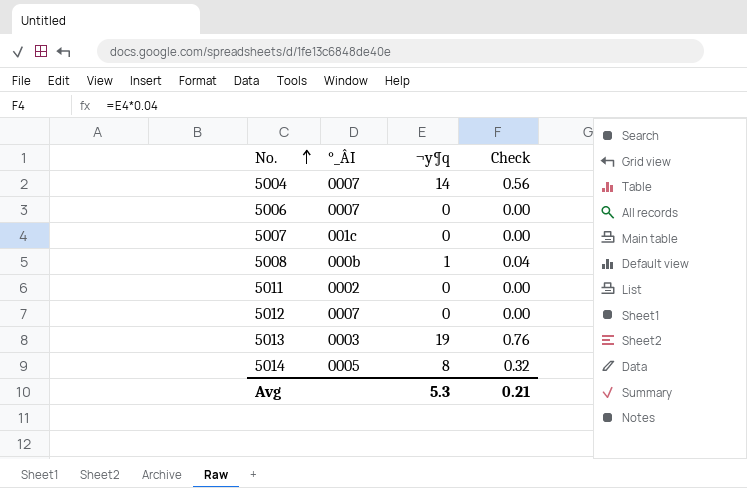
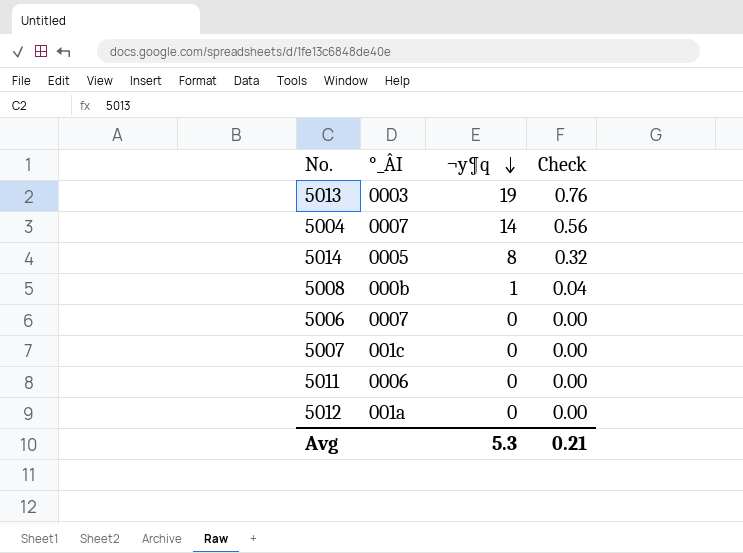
row order: No. ascending -> ¬y¶q descending
5011 | °_ÂI: 0002 -> 0006
5012 | °_ÂI: 0007 -> 001a

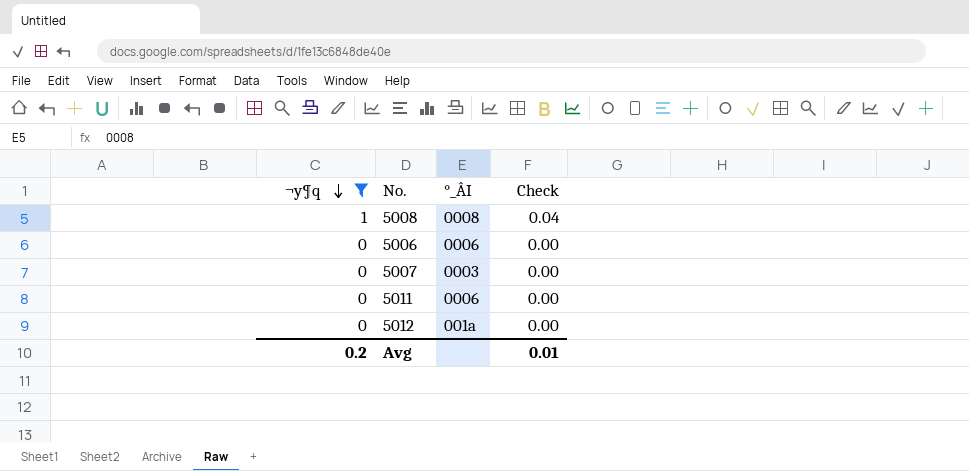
filter: none -> ¬y¶q <= 1
column ¬y¶q | position: 3 -> 1
5008 | °_ÂI: 000b -> 0008
5006 | °_ÂI: 0007 -> 0006
5007 | °_ÂI: 001c -> 0003
Avg | ¬y¶q: 5.3 -> 0.2
Avg | Check: 0.21 -> 0.01

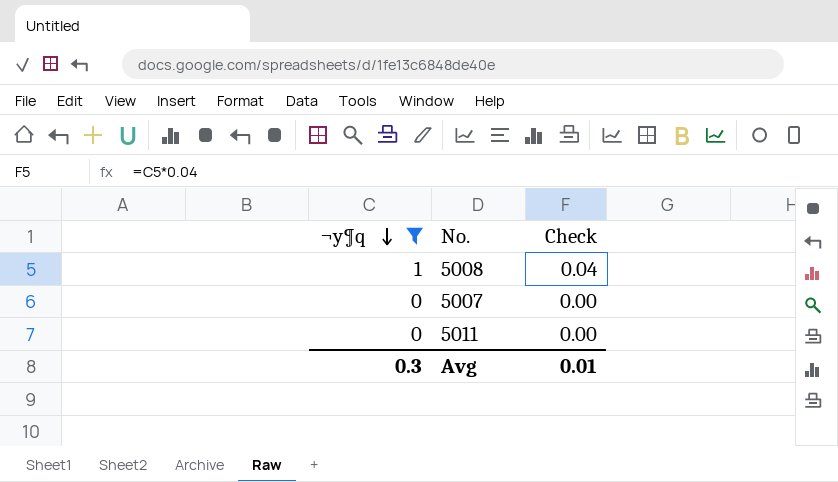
column °_ÂI | position: 3 -> none
row 5006: 0 | 0006 | 0.00 -> none
row 5012: 0 | 001a | 0.00 -> none
Avg | ¬y¶q: 0.2 -> 0.3

